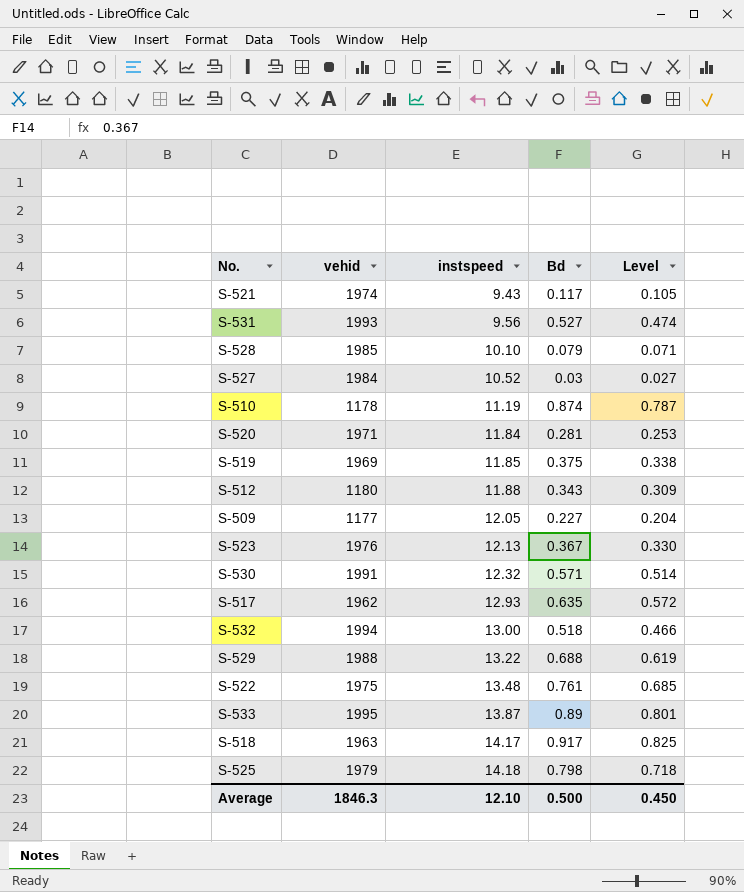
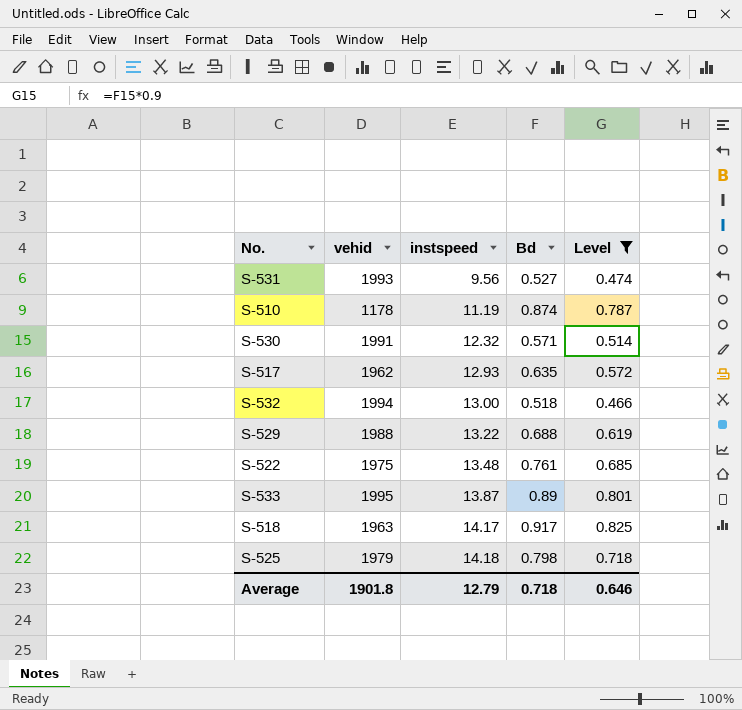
filter: none -> Level >= 0.466
Average | vehid: 1846.3 -> 1901.8
Average | instspeed: 12.10 -> 12.79
Average | Bd: 0.500 -> 0.718
Average | Level: 0.450 -> 0.646

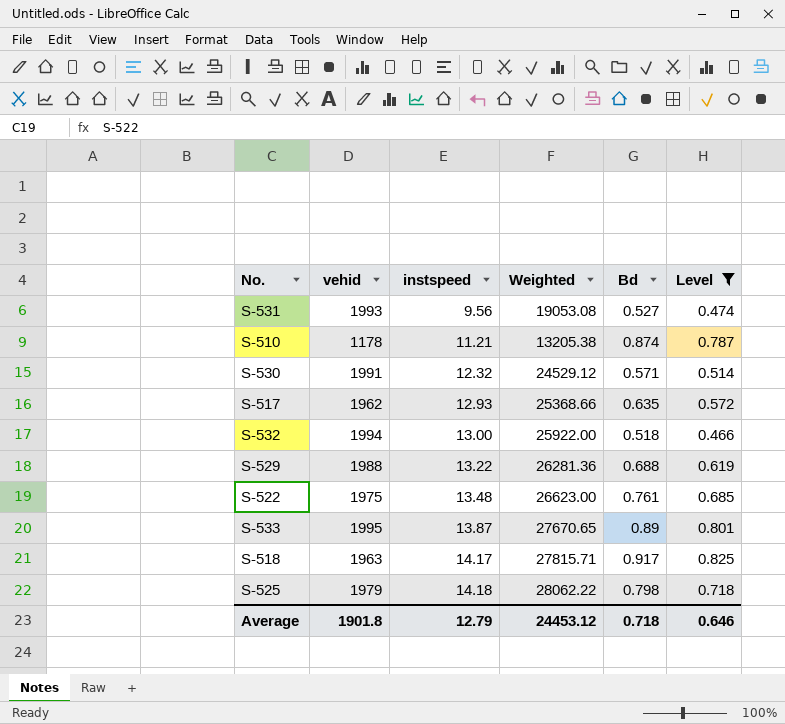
column Weighted | formula: none -> [vehid] * [instspeed]
S-510 | instspeed: 11.19 -> 11.21

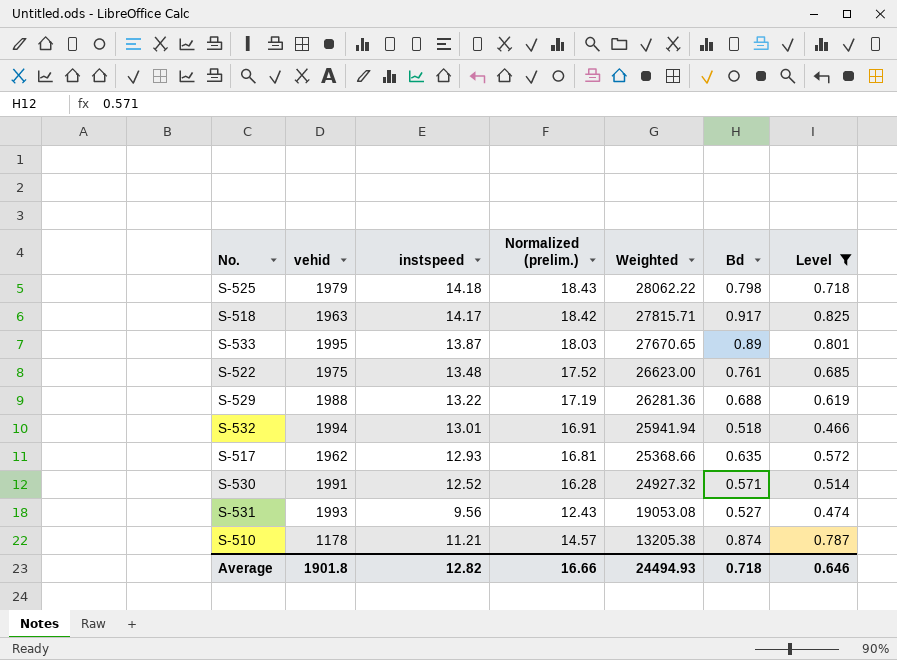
row order: instspeed ascending -> Weighted descending
column Normalized (prelim.) | formula: none -> [instspeed] * 1.3
S-532 | instspeed: 13.00 -> 13.01
S-532 | Weighted: 25922.00 -> 25941.94
S-530 | instspeed: 12.32 -> 12.52
S-530 | Weighted: 24529.12 -> 24927.32
Average | instspeed: 12.79 -> 12.82
Average | Weighted: 24453.12 -> 24494.93

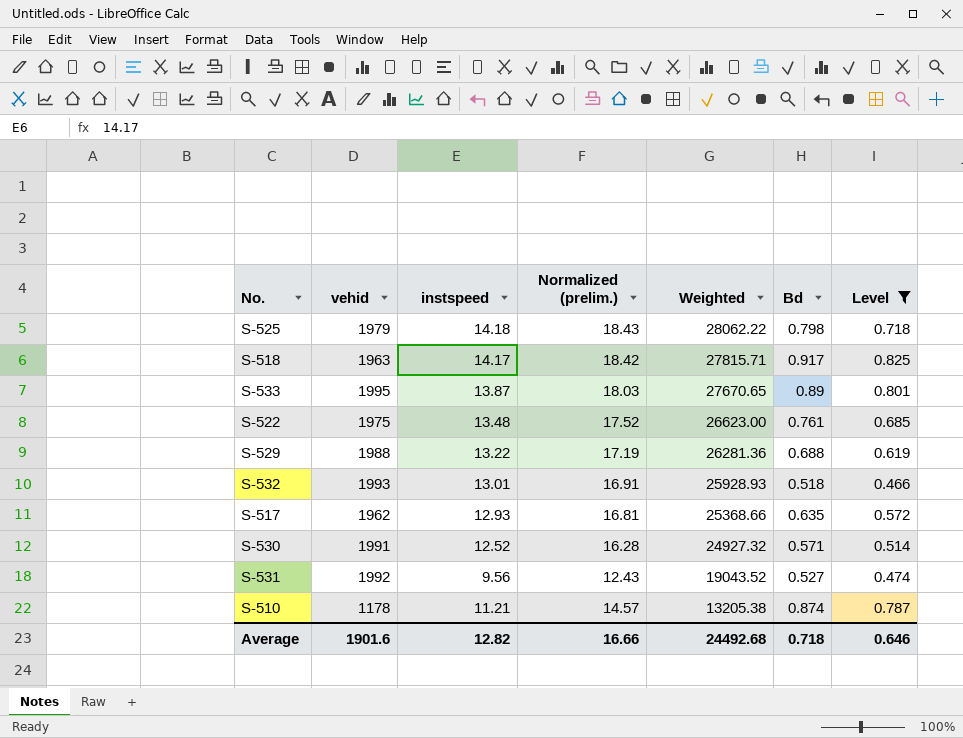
S-532 | vehid: 1994 -> 1993
S-532 | Weighted: 25941.94 -> 25928.93
S-531 | vehid: 1993 -> 1992
S-531 | Weighted: 19053.08 -> 19043.52
Average | vehid: 1901.8 -> 1901.6
Average | Weighted: 24494.93 -> 24492.68

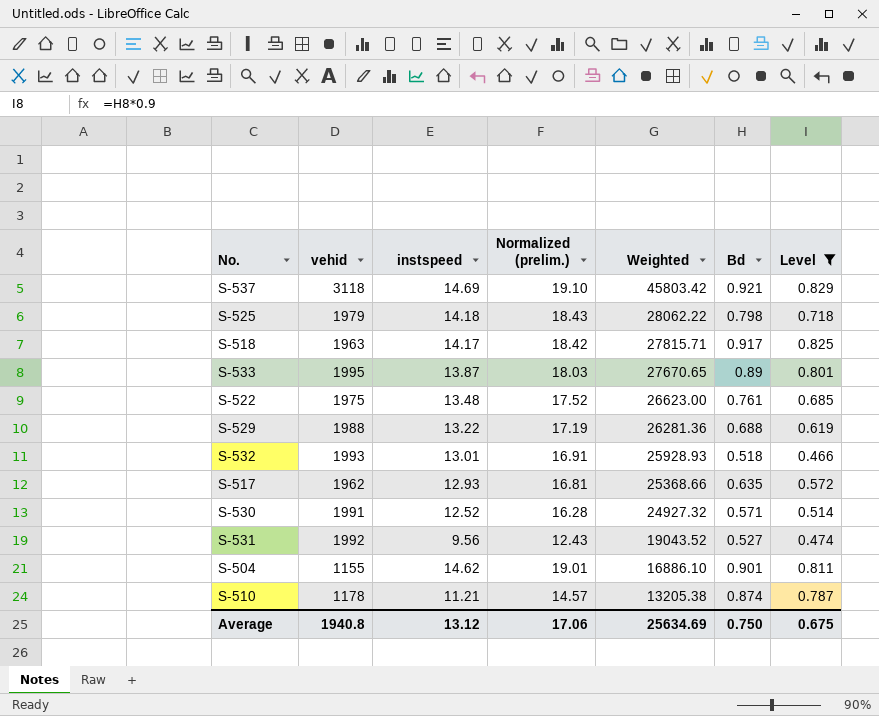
row S-537: none -> 3118 | 14.69 | 19.10 | 45803.42 | 0.921 | 0.829
row S-504: none -> 1155 | 14.62 | 19.01 | 16886.10 | 0.901 | 0.811
Average | vehid: 1901.6 -> 1940.8
Average | instspeed: 12.82 -> 13.12
Average | Normalized (prelim.): 16.66 -> 17.06
Average | Weighted: 24492.68 -> 25634.69
Average | Bd: 0.718 -> 0.750
Average | Level: 0.646 -> 0.675

